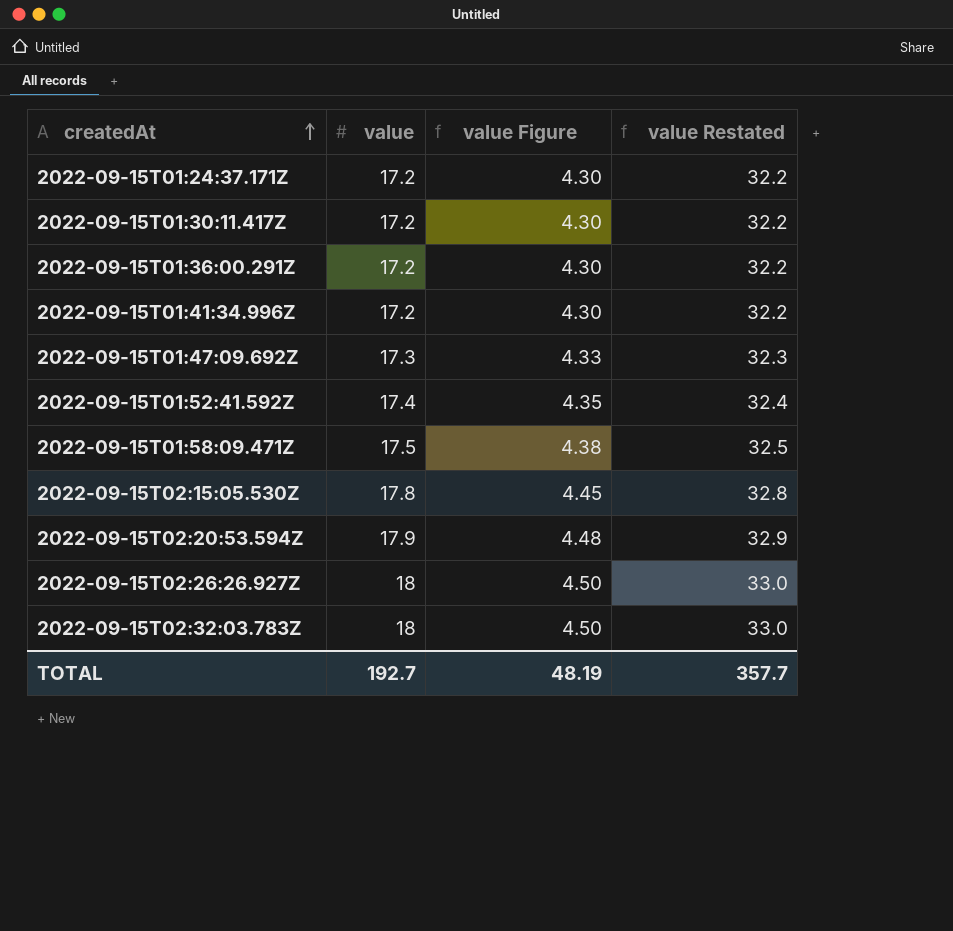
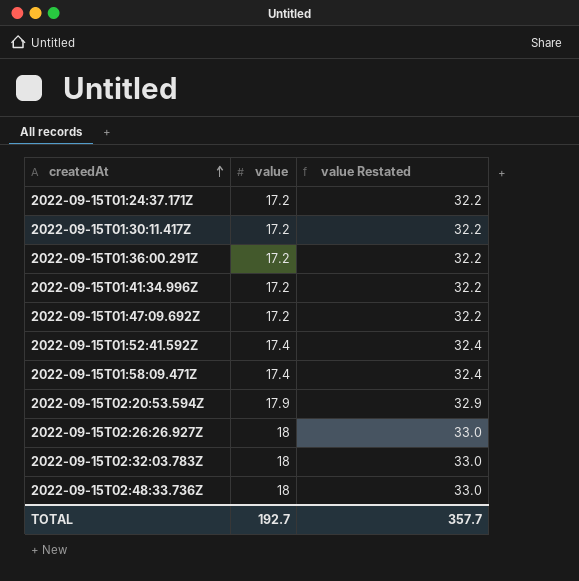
column value Figure | formula: [value] * 0.25 -> none
row 2022-09-15T02:15:05.530Z: 17.8 | 4.45 | 32.8 -> none
2022-09-15T01:47:09.692Z | value: 17.3 -> 17.2
2022-09-15T01:47:09.692Z | value Restated: 32.3 -> 32.2
2022-09-15T01:58:09.471Z | value: 17.5 -> 17.4
2022-09-15T01:58:09.471Z | value Restated: 32.5 -> 32.4
row 2022-09-15T02:48:33.736Z: none -> 18 | 33.0

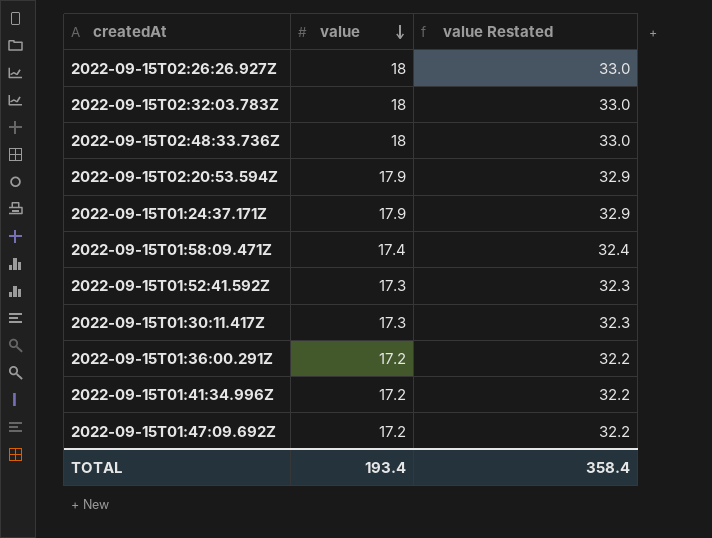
row order: createdAt ascending -> value descending
2022-09-15T01:24:37.171Z | value: 17.2 -> 17.9
2022-09-15T01:24:37.171Z | value Restated: 32.2 -> 32.9
2022-09-15T01:52:41.592Z | value: 17.4 -> 17.3
2022-09-15T01:52:41.592Z | value Restated: 32.4 -> 32.3
2022-09-15T01:30:11.417Z | value: 17.2 -> 17.3
2022-09-15T01:30:11.417Z | value Restated: 32.2 -> 32.3
TOTAL | value: 192.7 -> 193.4
TOTAL | value Restated: 357.7 -> 358.4

